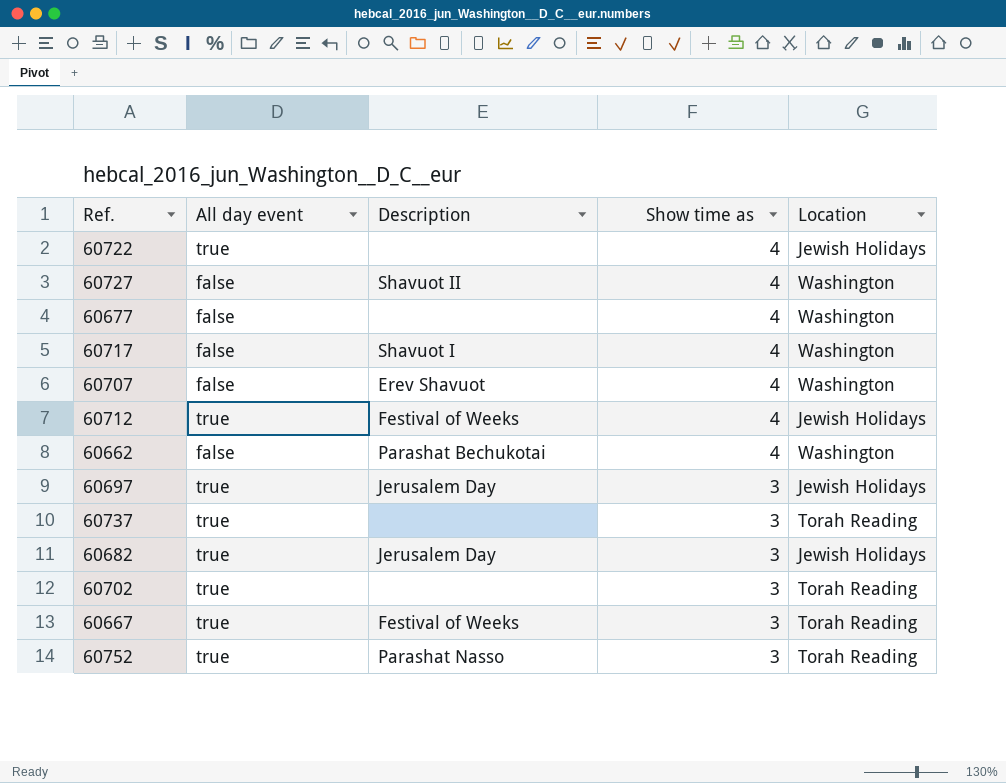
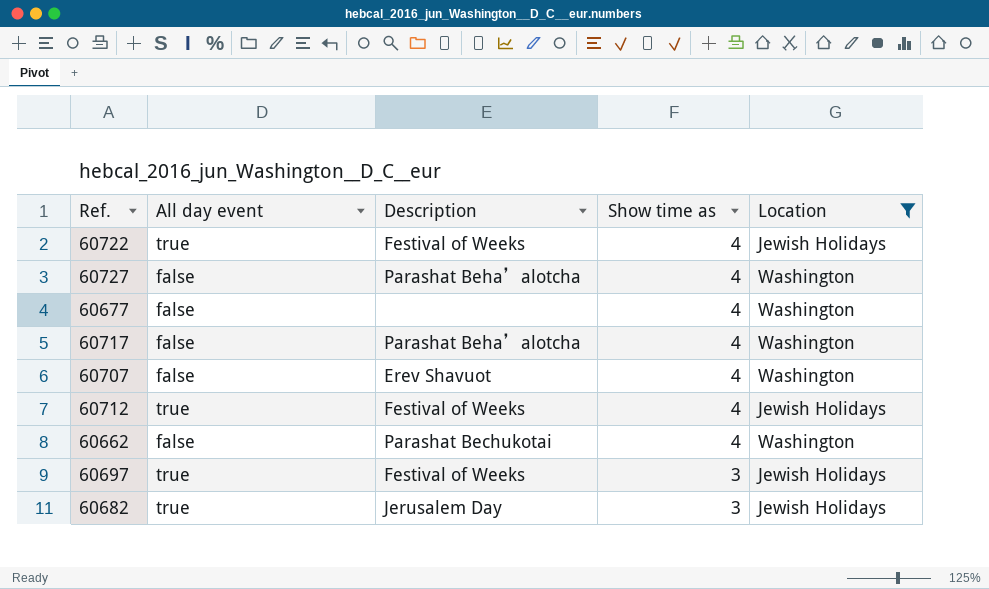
filter: none -> Location != Torah Reading
60722 | Description: none -> Festival of Weeks
60727 | Description: Shavuot II -> Parashat Beha’alotcha
60717 | Description: Shavuot I -> Parashat Beha’alotcha
60697 | Description: Jerusalem Day -> Festival of Weeks

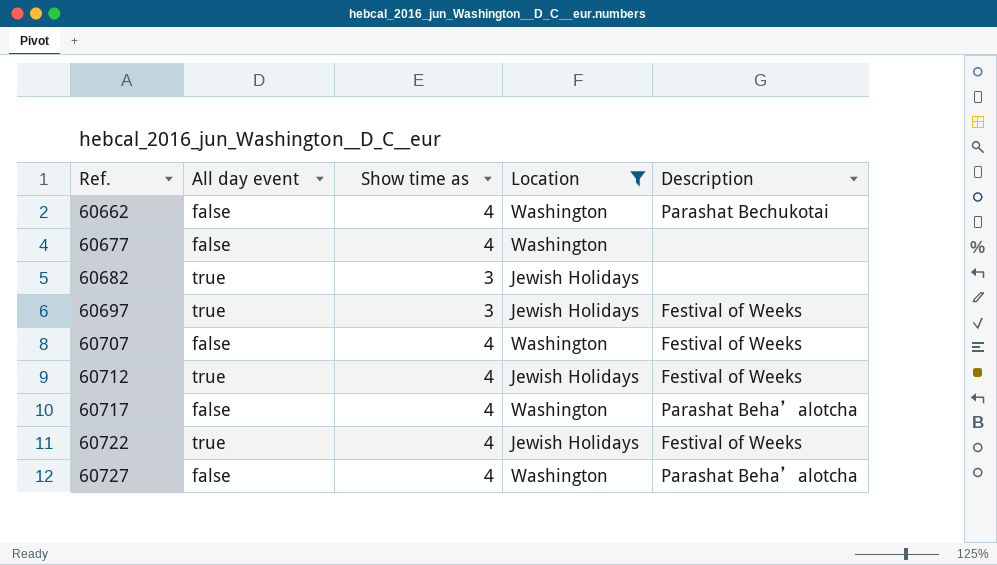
row order: Show time as descending -> Ref. ascending
column Description | position: 3 -> 5
60682 | Description: Jerusalem Day -> none
60707 | Description: Erev Shavuot -> Festival of Weeks

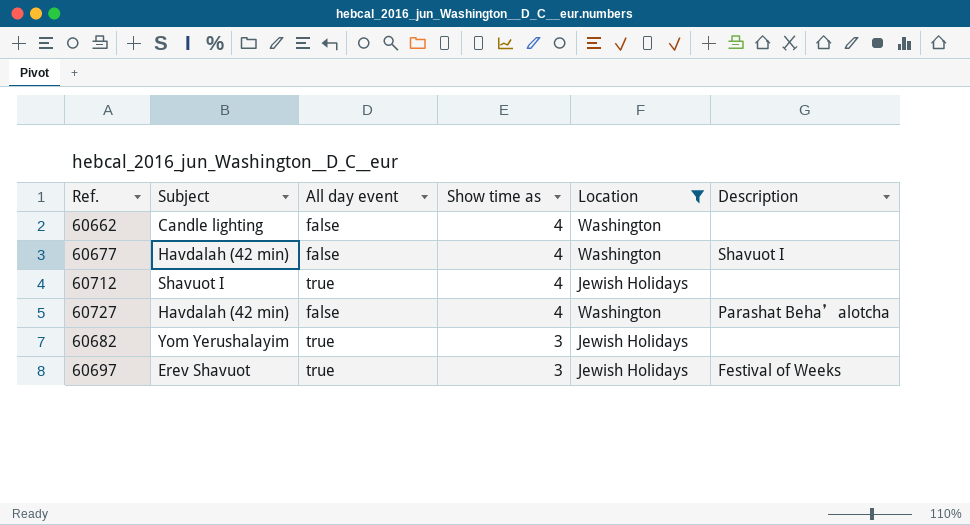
row order: Ref. ascending -> Show time as descending
column Subject | position: none -> 2
row 60707: false | 4 | Washington | Festival of Weeks -> none
row 60717: false | 4 | Washington | Parashat Beha’alotcha -> none
row 60722: true | 4 | Jewish Holidays | Festival of Weeks -> none
60662 | Description: Parashat Bechukotai -> none
60677 | Description: none -> Shavuot I
60712 | Description: Festival of Weeks -> none

